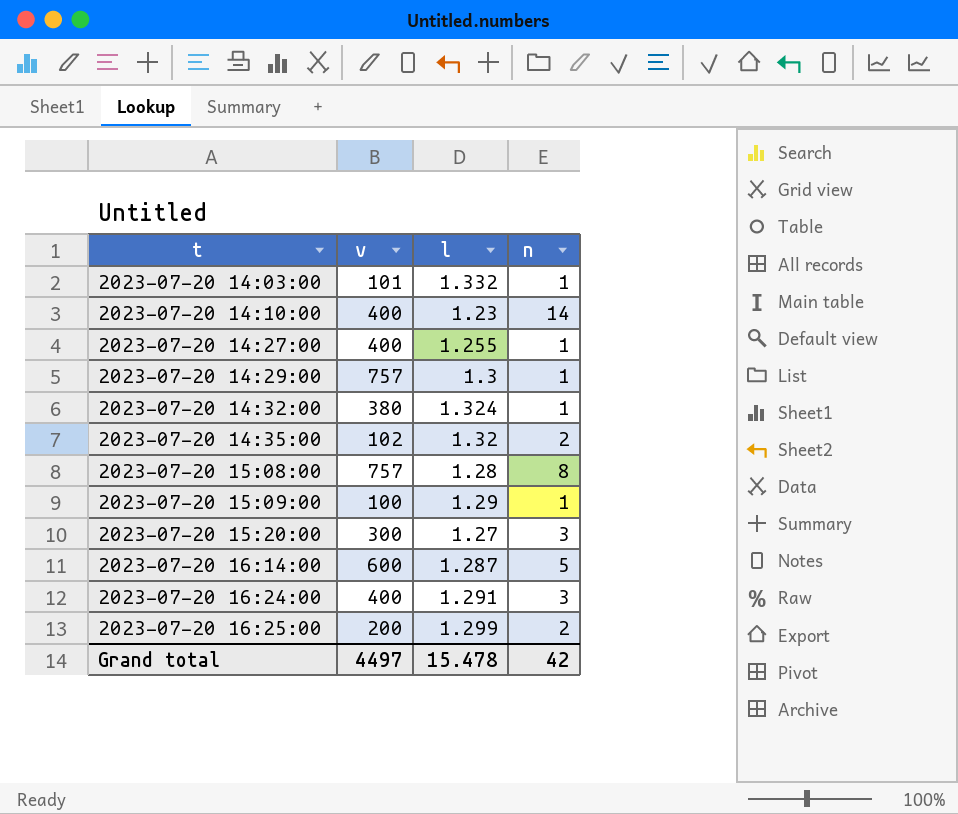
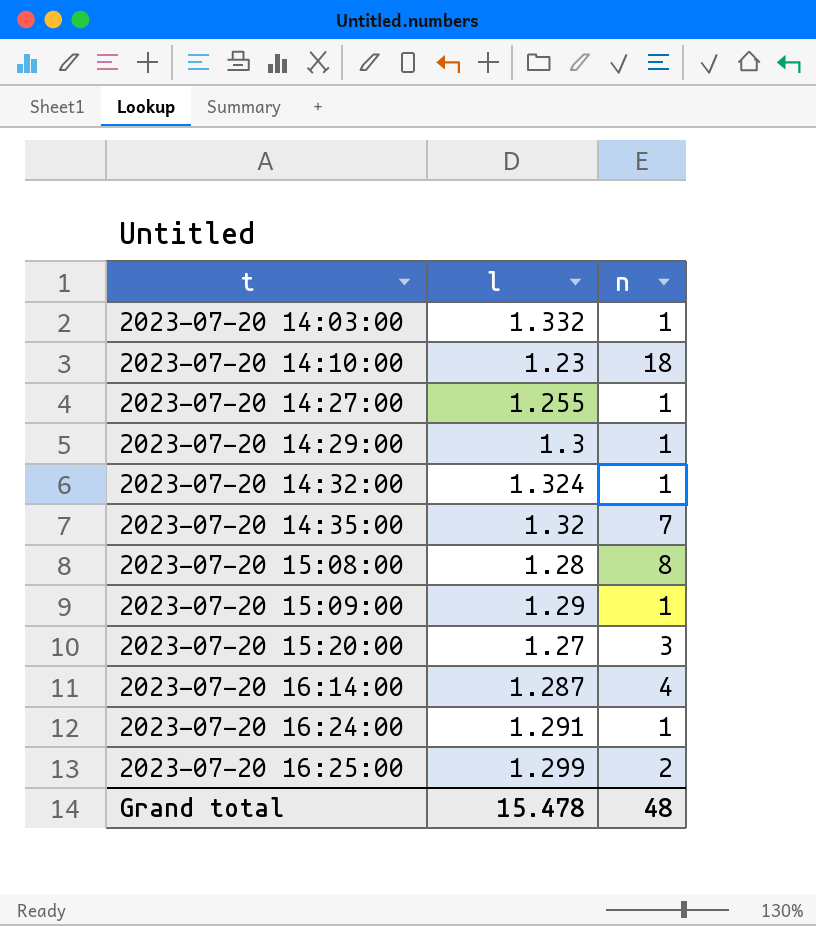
column v | position: 2 -> none
2023-07-20 14:10:00 | n: 14 -> 18
2023-07-20 14:35:00 | n: 2 -> 7
2023-07-20 16:14:00 | n: 5 -> 4
2023-07-20 16:24:00 | n: 3 -> 1
Grand total | n: 42 -> 48

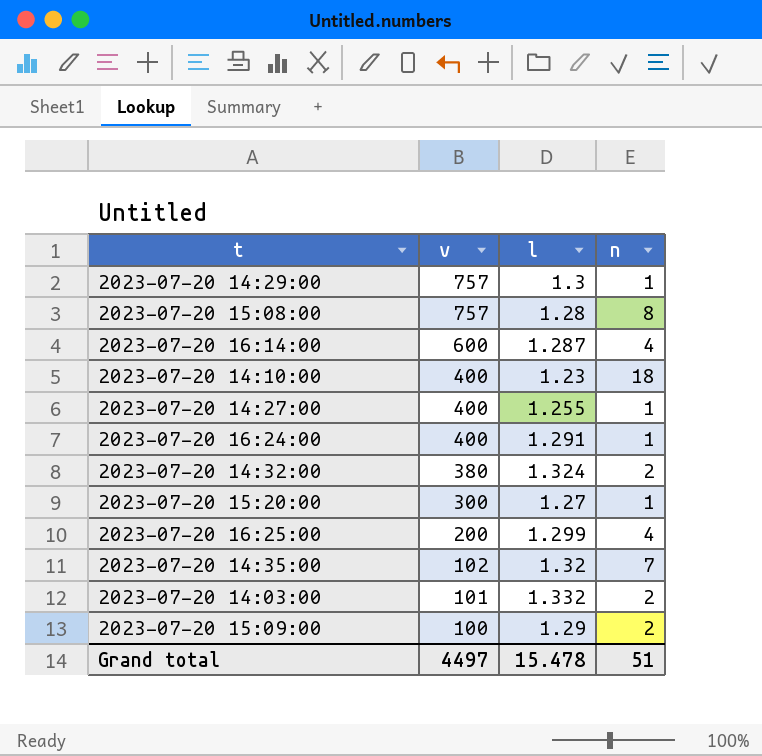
row order: t ascending -> v descending
column v | position: none -> 2
2023-07-20 14:32:00 | n: 1 -> 2
2023-07-20 15:20:00 | n: 3 -> 1
2023-07-20 16:25:00 | n: 2 -> 4
2023-07-20 14:03:00 | n: 1 -> 2
2023-07-20 15:09:00 | n: 1 -> 2
Grand total | n: 48 -> 51

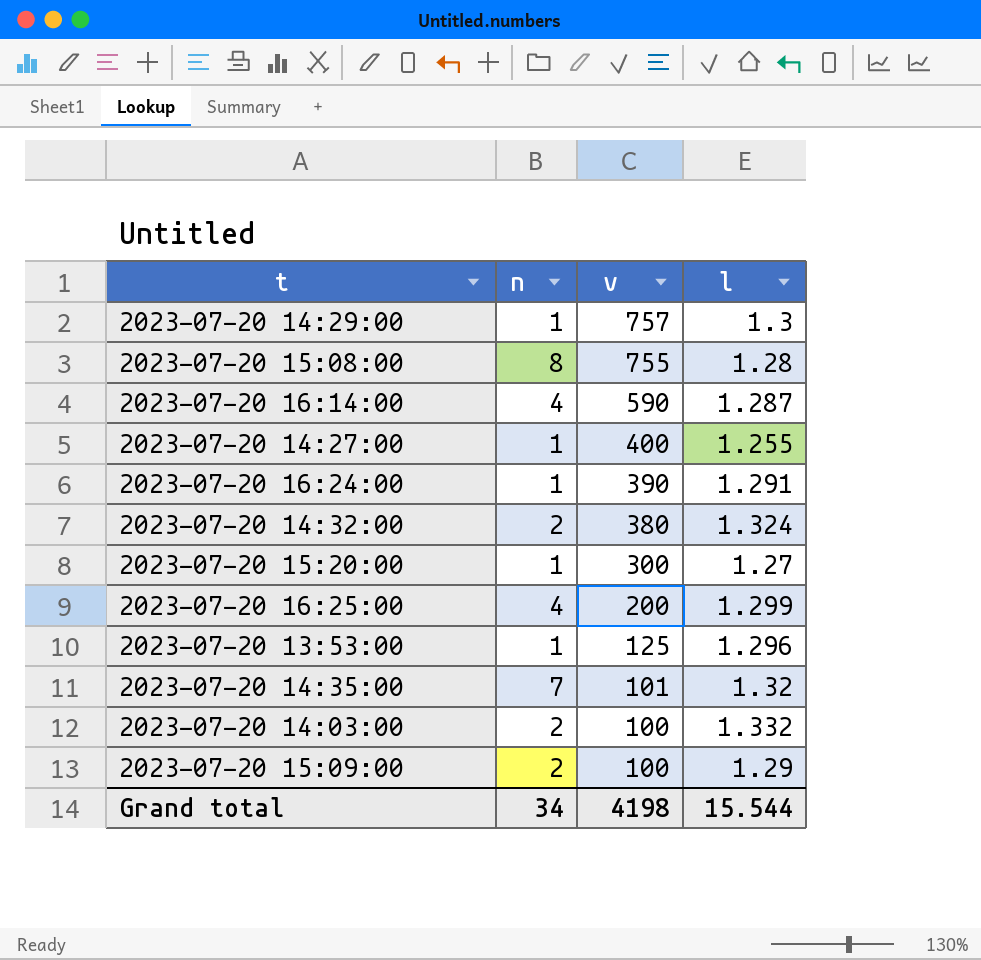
column n | position: 4 -> 2
row 2023-07-20 14:10:00: 400 | 1.23 | 18 -> none
2023-07-20 15:08:00 | v: 757 -> 755
2023-07-20 16:14:00 | v: 600 -> 590
2023-07-20 16:24:00 | v: 400 -> 390
row 2023-07-20 13:53:00: none -> 1 | 125 | 1.296
2023-07-20 14:35:00 | v: 102 -> 101
2023-07-20 14:03:00 | v: 101 -> 100
Grand total | n: 51 -> 34
Grand total | v: 4497 -> 4198
Grand total | l: 15.478 -> 15.544

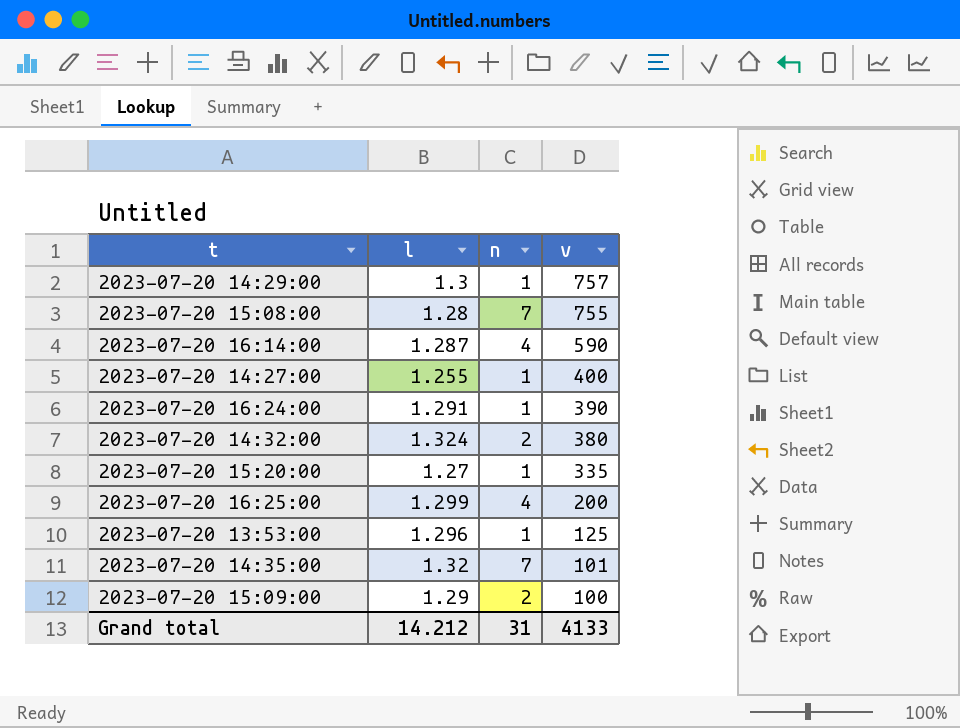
column l | position: 4 -> 2
row 2023-07-20 14:03:00: 2 | 100 | 1.332 -> none
2023-07-20 15:08:00 | n: 8 -> 7
2023-07-20 15:20:00 | v: 300 -> 335
Grand total | l: 15.544 -> 14.212
Grand total | n: 34 -> 31
Grand total | v: 4198 -> 4133

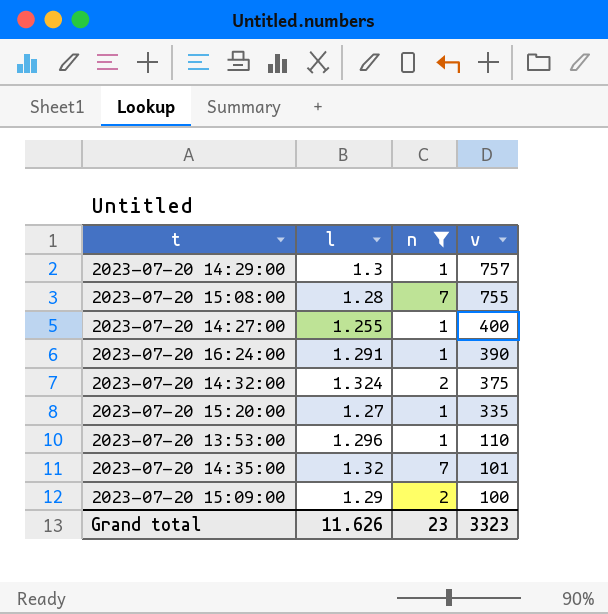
filter: none -> n != 4
2023-07-20 14:32:00 | v: 380 -> 375
2023-07-20 13:53:00 | v: 125 -> 110
Grand total | l: 14.212 -> 11.626
Grand total | n: 31 -> 23
Grand total | v: 4133 -> 3323

